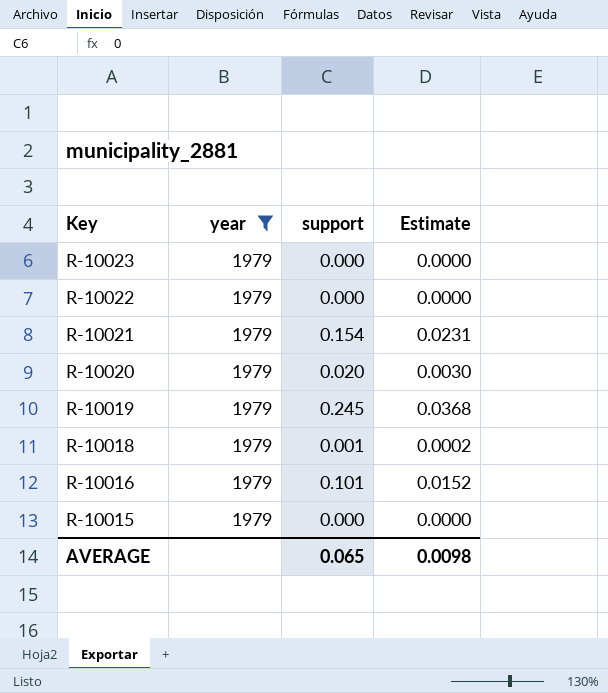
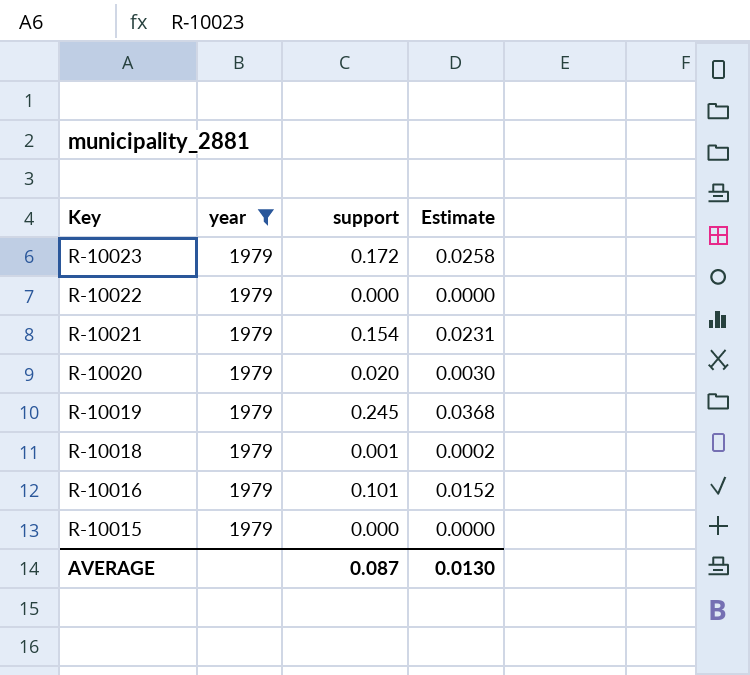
R-10023 | support: 0.000 -> 0.172
R-10023 | Estimate: 0.0000 -> 0.0258
AVERAGE | support: 0.065 -> 0.087
AVERAGE | Estimate: 0.0098 -> 0.0130

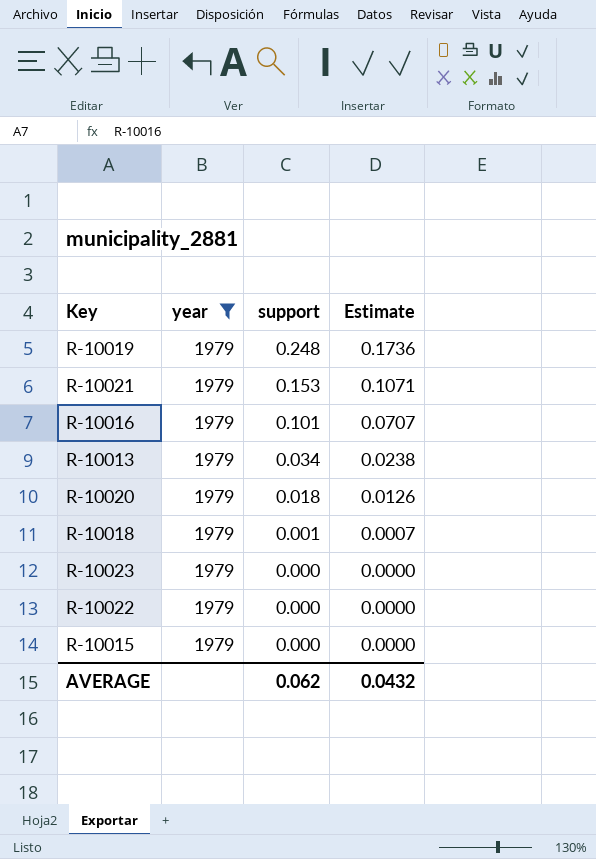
row order: Key descending -> support descending
column Estimate | formula: [support] * 0.15 -> [support] * 0.7
R-10019 | support: 0.245 -> 0.248
R-10021 | support: 0.154 -> 0.153
row R-10013: none -> 1979 | 0.034 | 0.0238
R-10020 | support: 0.020 -> 0.018
R-10023 | support: 0.172 -> 0.000
AVERAGE | support: 0.087 -> 0.062
AVERAGE | Estimate: 0.0130 -> 0.0432

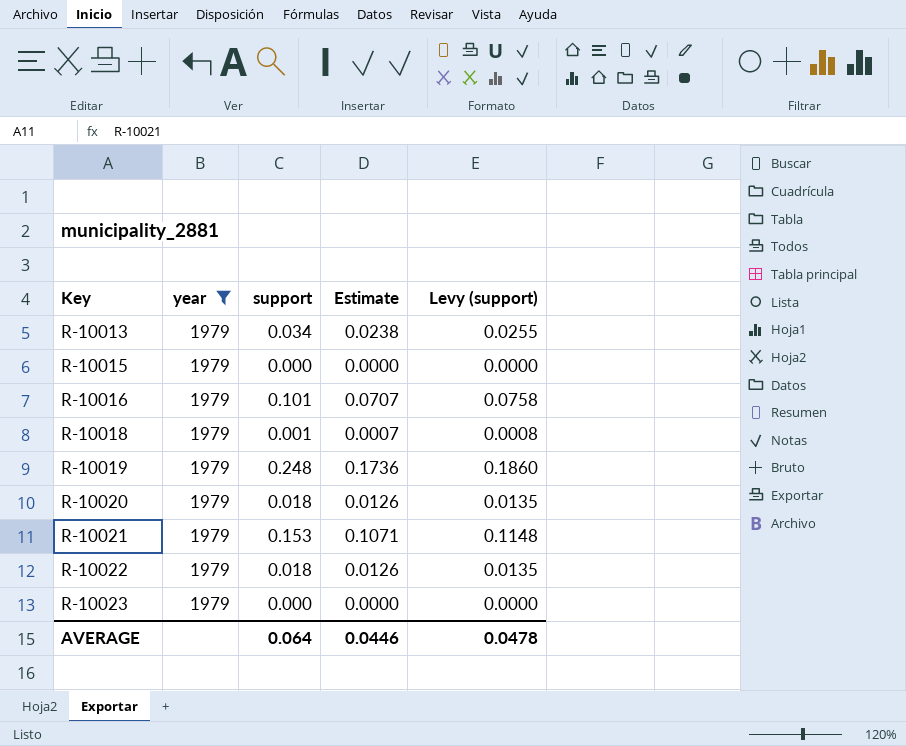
row order: support descending -> Key ascending
column Levy (support) | formula: none -> [support] * 0.75
R-10022 | support: 0.000 -> 0.018
R-10022 | Estimate: 0.0000 -> 0.0126
AVERAGE | support: 0.062 -> 0.064
AVERAGE | Estimate: 0.0432 -> 0.0446

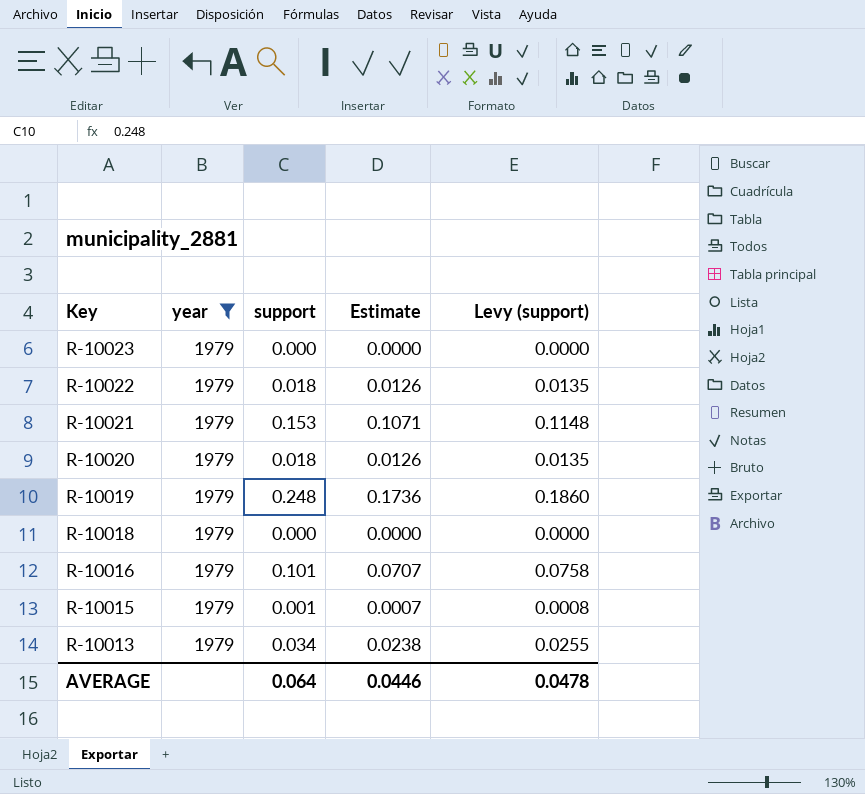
row order: Key ascending -> Key descending
R-10018 | support: 0.001 -> 0.000
R-10018 | Estimate: 0.0007 -> 0.0000
R-10018 | Levy (support): 0.0008 -> 0.0000
R-10015 | support: 0.000 -> 0.001
R-10015 | Estimate: 0.0000 -> 0.0007
R-10015 | Levy (support): 0.0000 -> 0.0008

